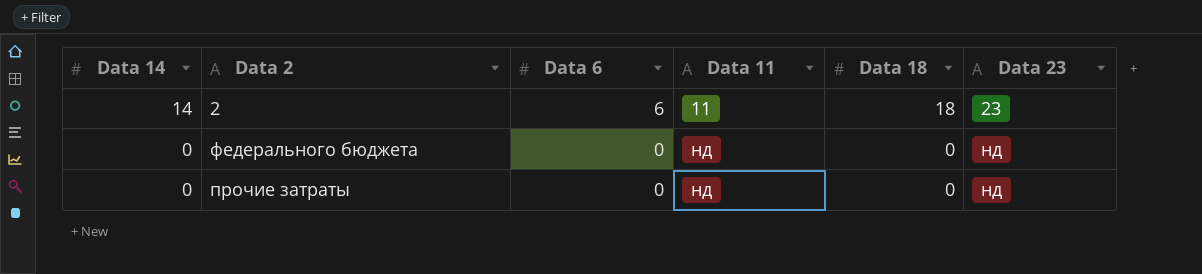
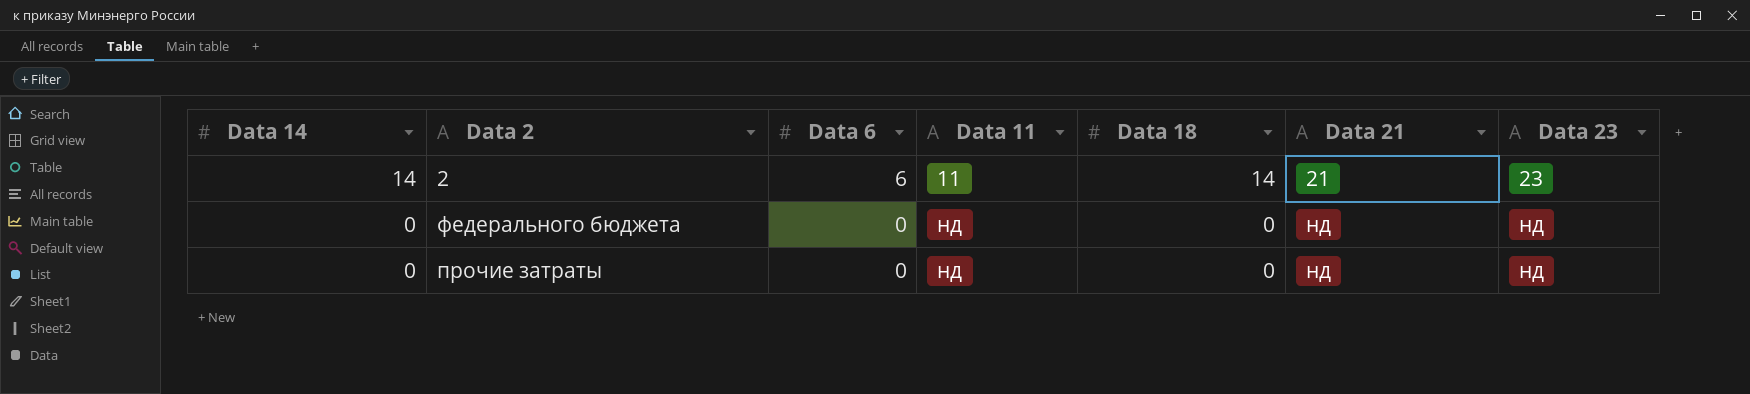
column Data 21 | position: none -> 6
2 | Data 18: 18 -> 14

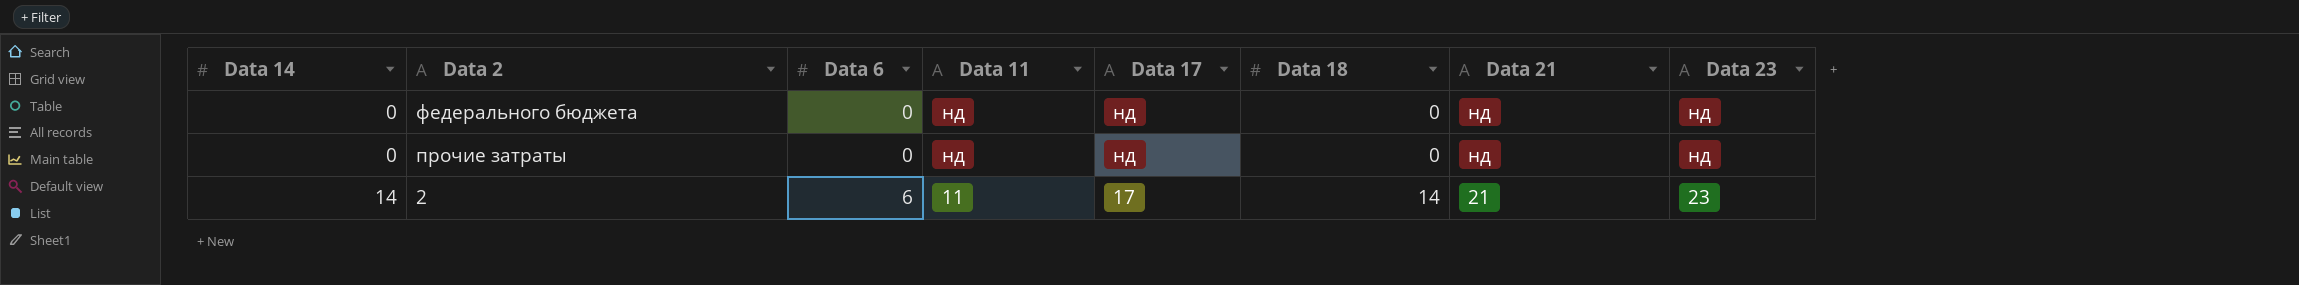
row order: Data 14 descending -> Data 14 ascending
column Data 17 | position: none -> 5

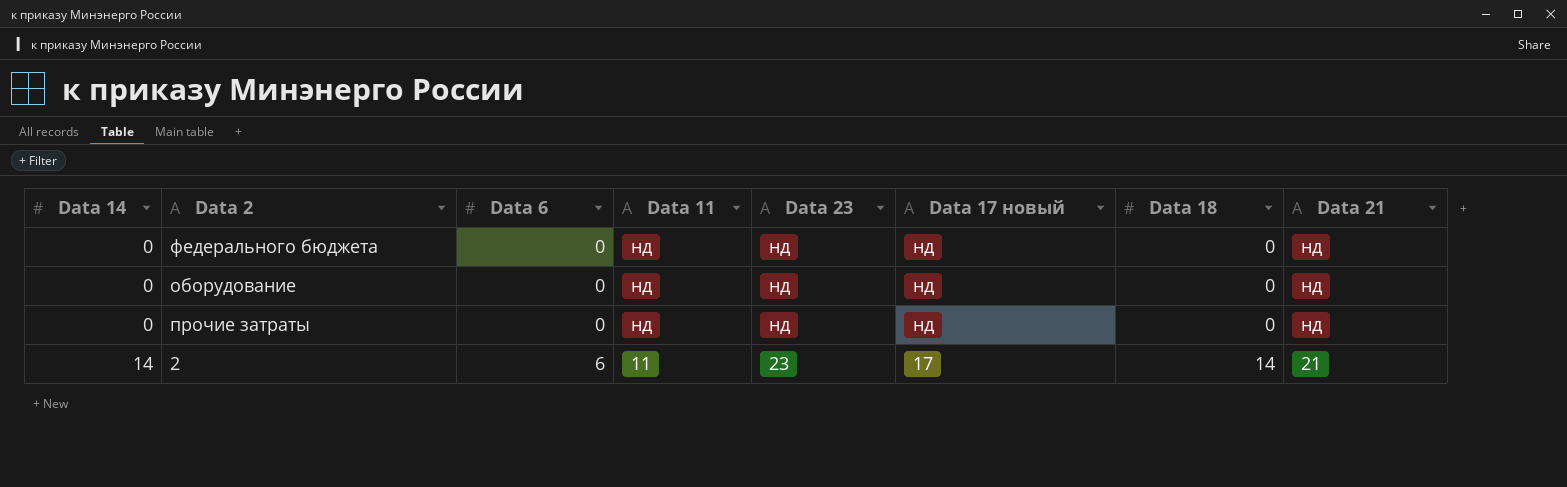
column Data 23 | position: 8 -> 5
column name: Data 17 -> Data 17 новый
row оборудование: none -> 0 | 0 | нд | нд | нд | 0 | нд

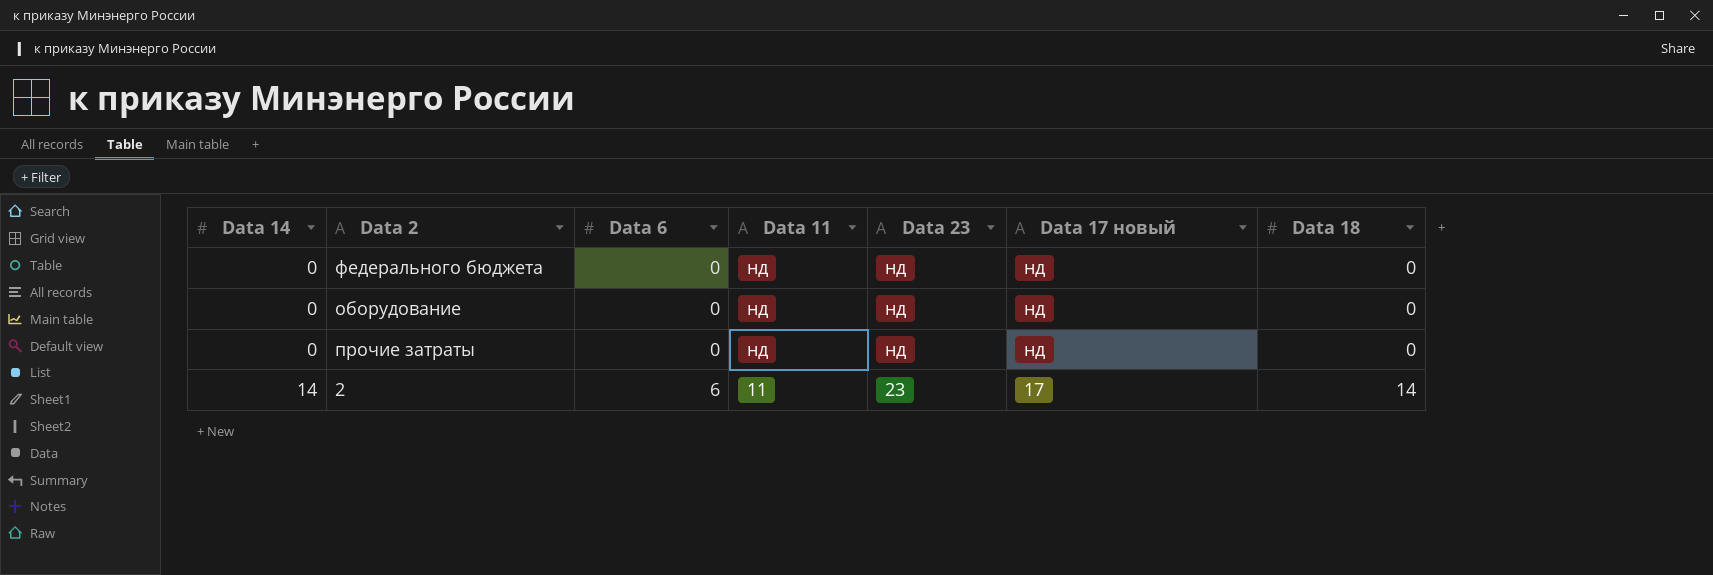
column Data 21 | position: 8 -> none

